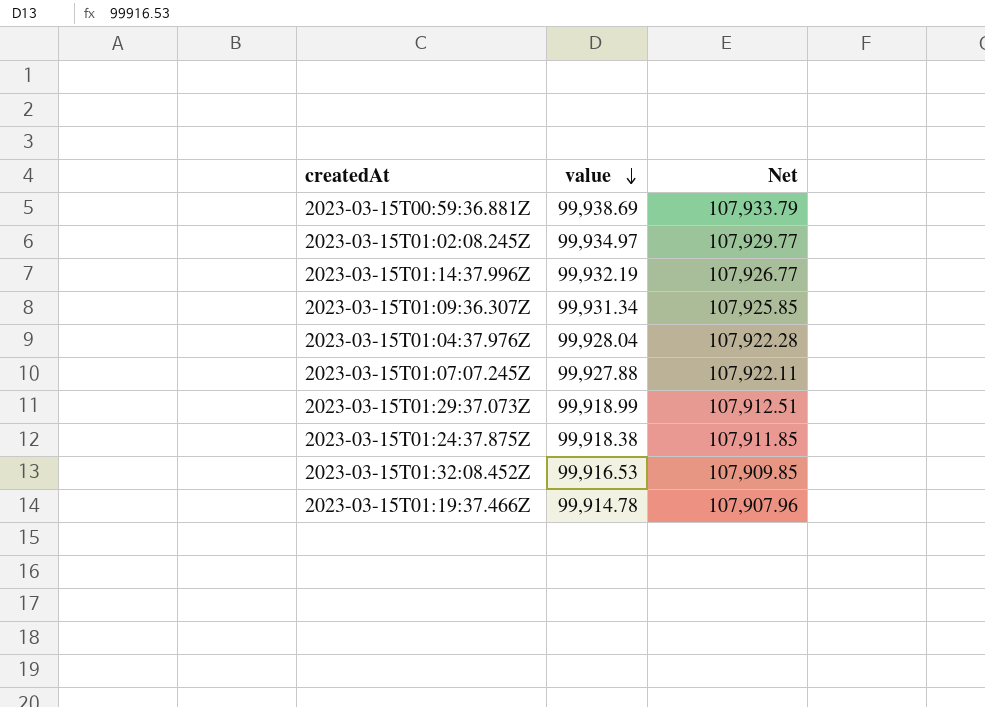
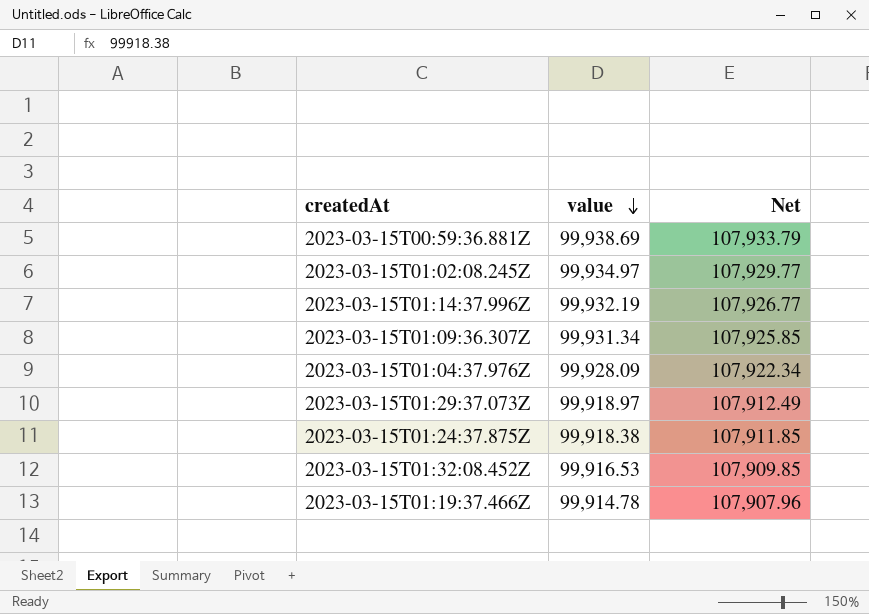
row 2023-03-15T01:07:07.245Z: 99,927.88 | 107,922.11 -> none
2023-03-15T01:04:37.976Z | value: 99,928.04 -> 99,928.09
2023-03-15T01:04:37.976Z | Net: 107,922.28 -> 107,922.34
2023-03-15T01:29:37.073Z | value: 99,918.99 -> 99,918.97
2023-03-15T01:29:37.073Z | Net: 107,912.51 -> 107,912.49

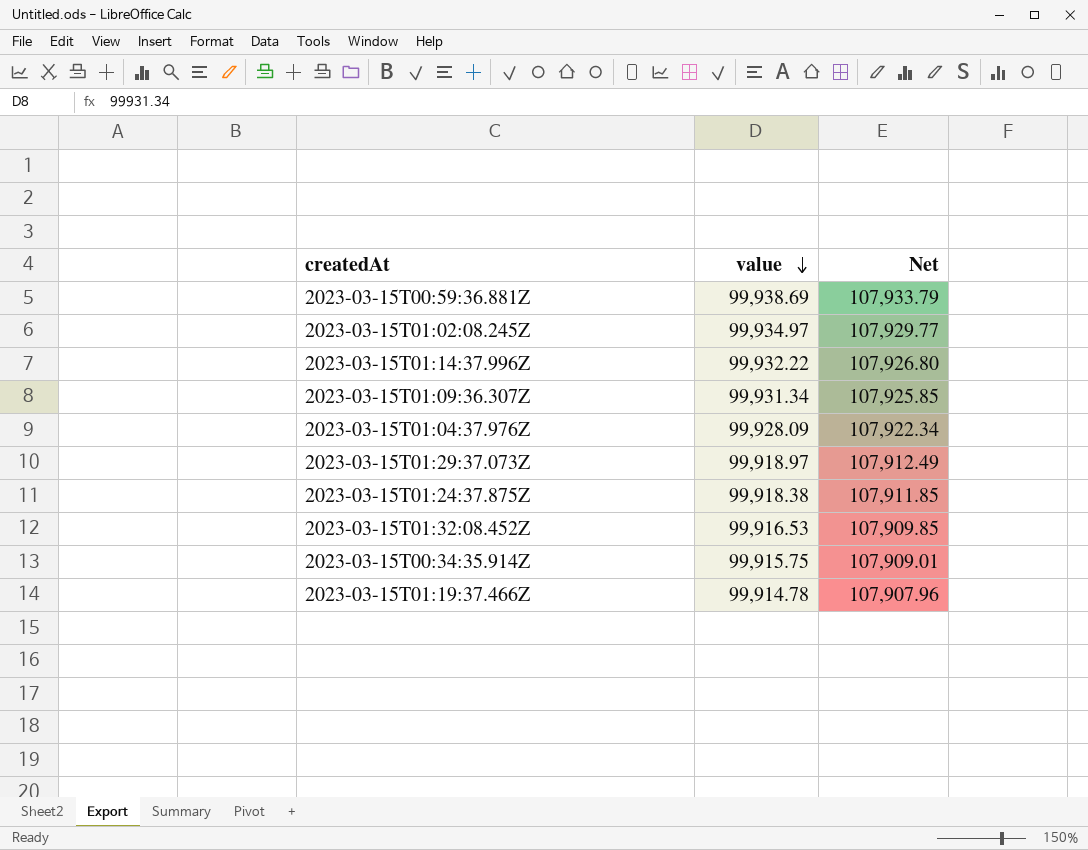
2023-03-15T01:14:37.996Z | value: 99,932.19 -> 99,932.22
2023-03-15T01:14:37.996Z | Net: 107,926.77 -> 107,926.80
row 2023-03-15T00:34:35.914Z: none -> 99,915.75 | 107,909.01

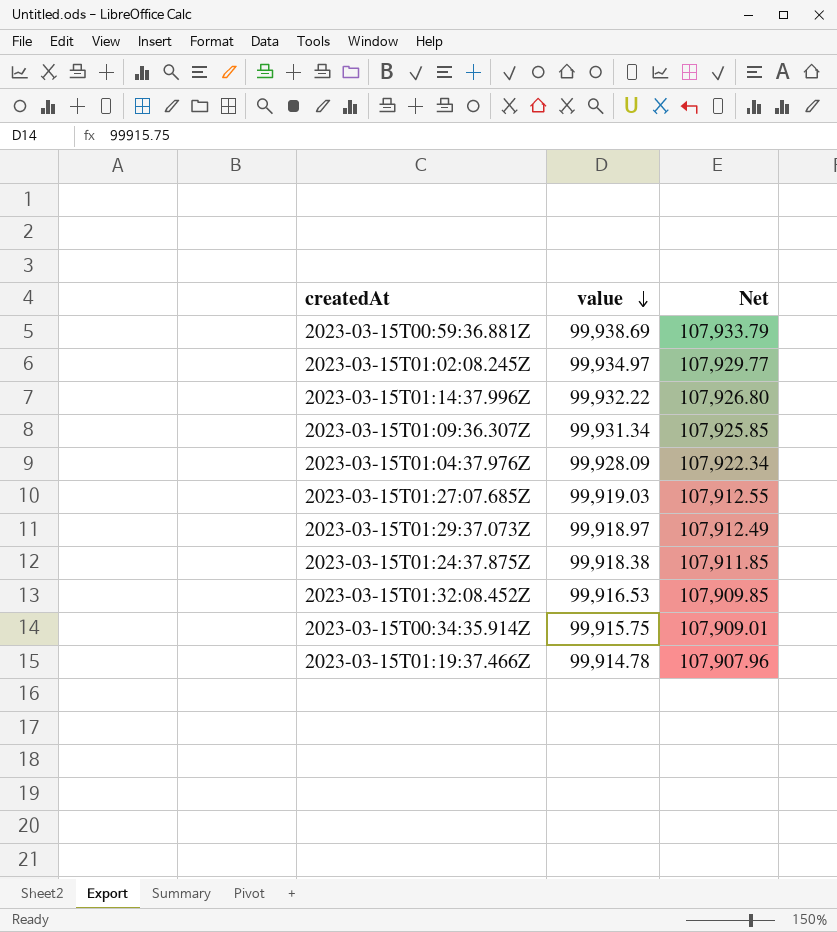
row 2023-03-15T01:27:07.685Z: none -> 99,919.03 | 107,912.55

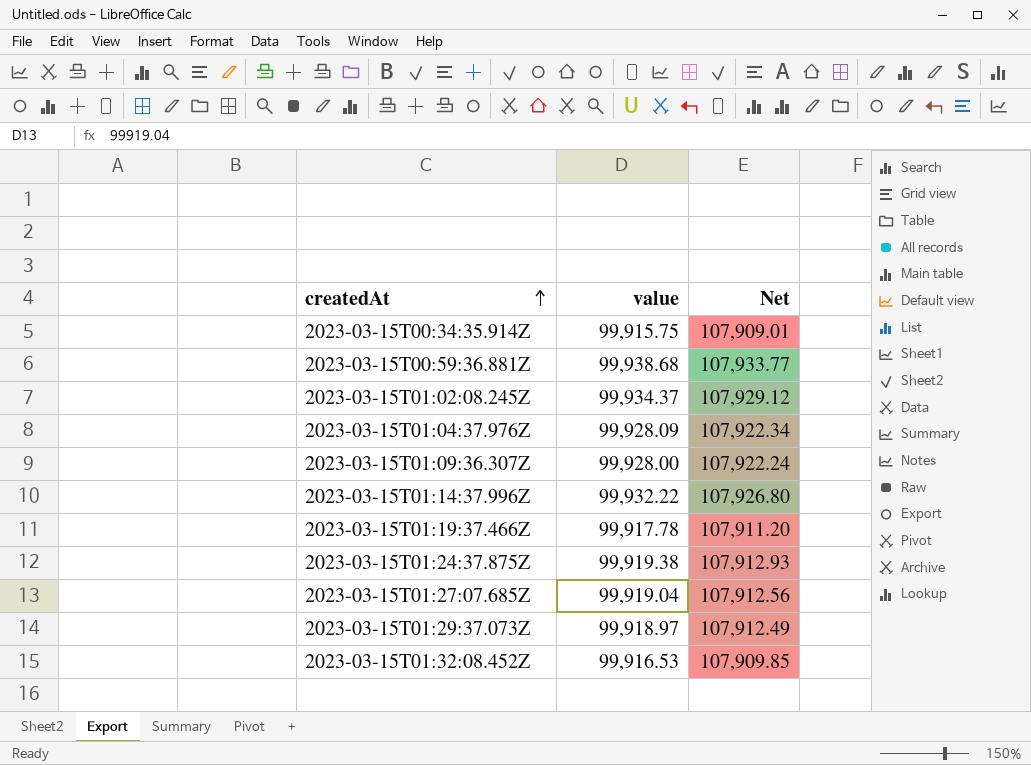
row order: value descending -> createdAt ascending
2023-03-15T00:59:36.881Z | value: 99,938.69 -> 99,938.68
2023-03-15T00:59:36.881Z | Net: 107,933.79 -> 107,933.77
2023-03-15T01:02:08.245Z | value: 99,934.97 -> 99,934.37
2023-03-15T01:02:08.245Z | Net: 107,929.77 -> 107,929.12
2023-03-15T01:09:36.307Z | value: 99,931.34 -> 99,928.00
2023-03-15T01:09:36.307Z | Net: 107,925.85 -> 107,922.24
2023-03-15T01:19:37.466Z | value: 99,914.78 -> 99,917.78
2023-03-15T01:19:37.466Z | Net: 107,907.96 -> 107,911.20
2023-03-15T01:24:37.875Z | value: 99,918.38 -> 99,919.38
2023-03-15T01:24:37.875Z | Net: 107,911.85 -> 107,912.93
2023-03-15T01:27:07.685Z | value: 99,919.03 -> 99,919.04
2023-03-15T01:27:07.685Z | Net: 107,912.55 -> 107,912.56

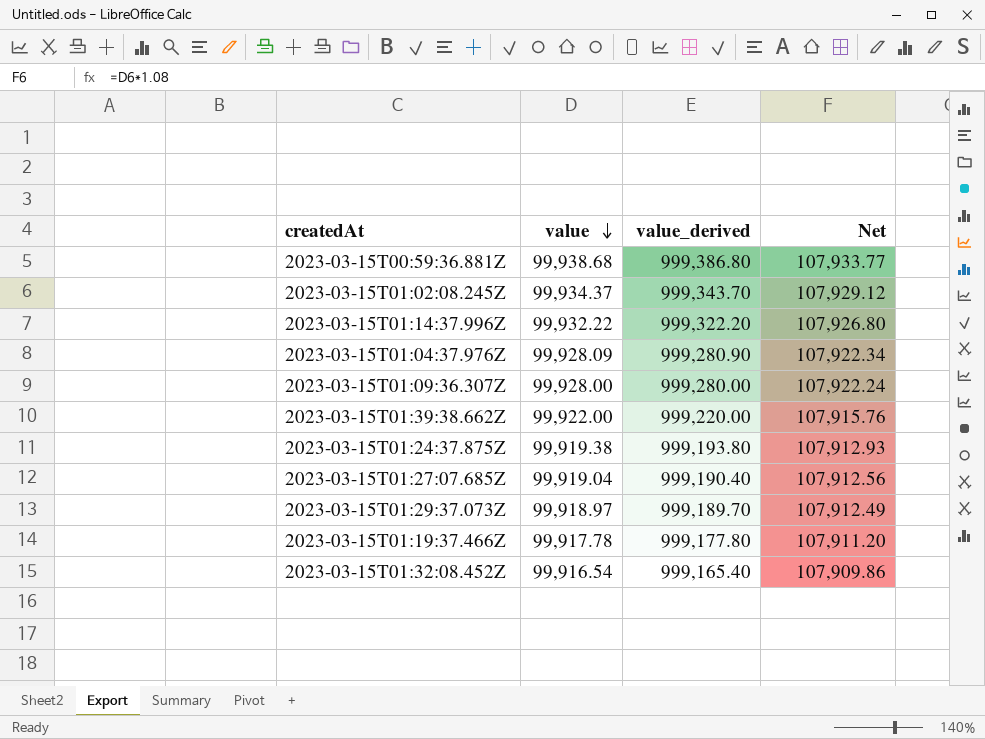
row order: createdAt ascending -> value descending
column value_derived | formula: none -> [value] * 10
row 2023-03-15T00:34:35.914Z: 99,915.75 | 107,909.01 -> none
row 2023-03-15T01:39:38.662Z: none -> 99,922.00 | 999,220.00 | 107,915.76
2023-03-15T01:32:08.452Z | value: 99,916.53 -> 99,916.54
2023-03-15T01:32:08.452Z | Net: 107,909.85 -> 107,909.86

